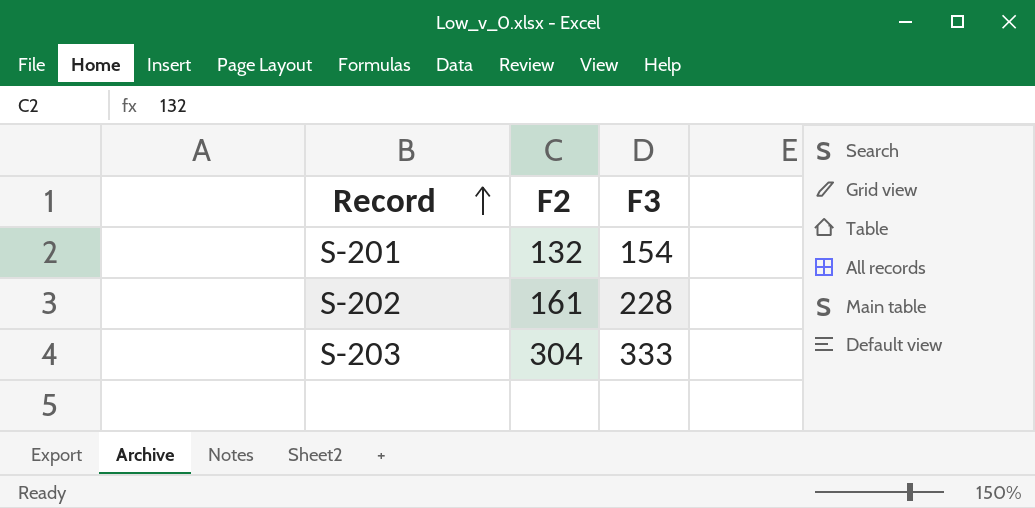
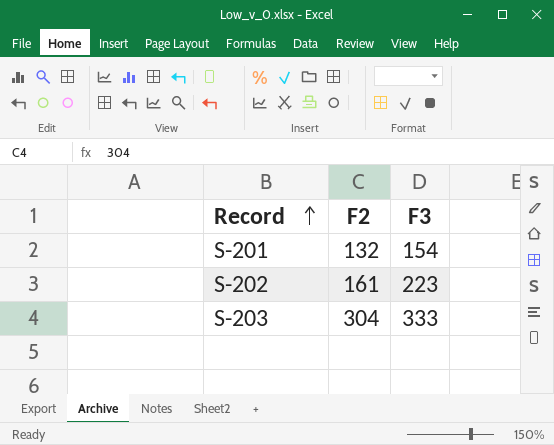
S-202 | F3: 228 -> 223

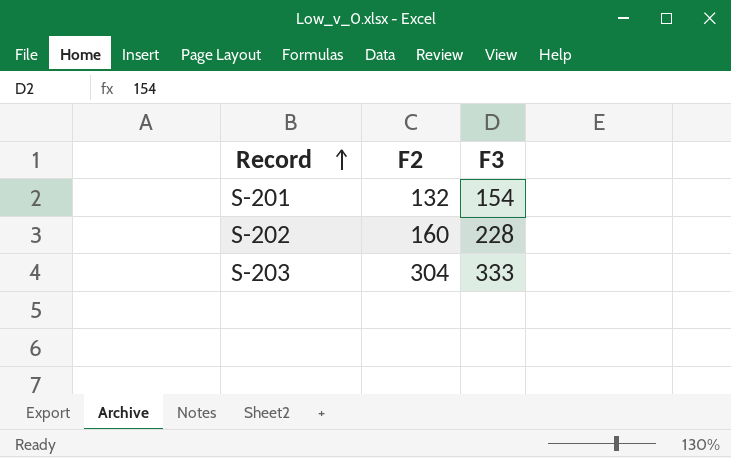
S-202 | F2: 161 -> 160
S-202 | F3: 223 -> 228

